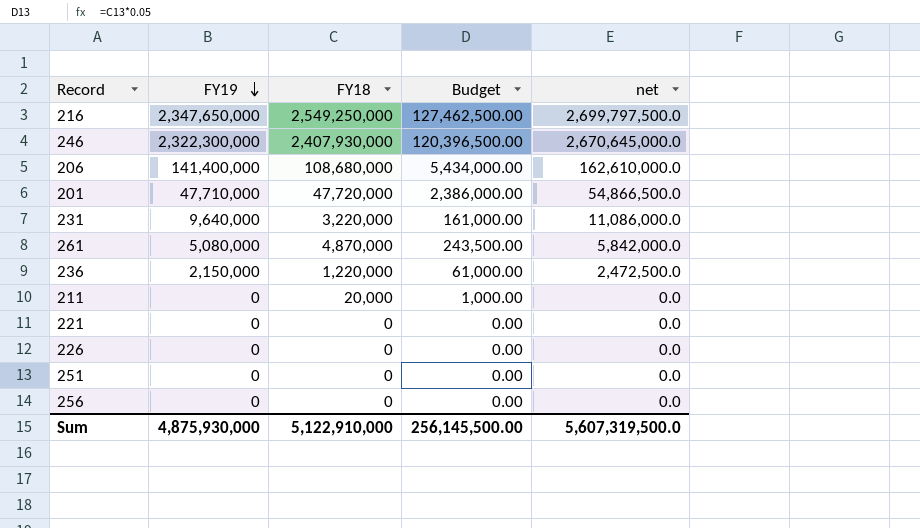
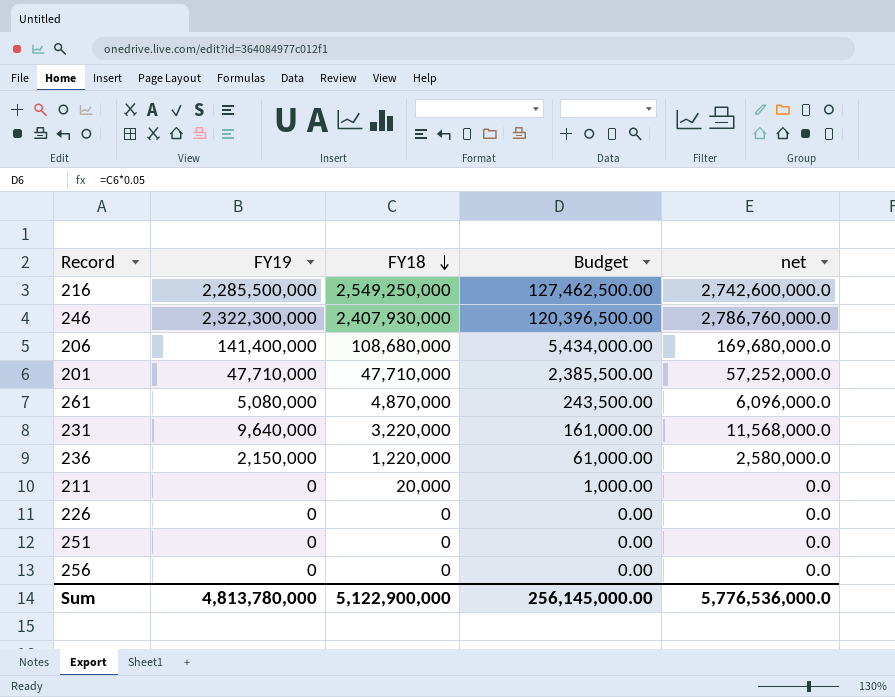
row order: FY19 descending -> FY18 descending
column net | formula: [FY19] * 1.15 -> [FY19] * 1.2
row 221: 0 | 0 | 0.00 | 0.0 -> none
216 | FY19: 2,347,650,000 -> 2,285,500,000
201 | FY18: 47,720,000 -> 47,710,000
201 | Budget: 2,386,000.00 -> 2,385,500.00
Sum | FY19: 4,875,930,000 -> 4,813,780,000
Sum | FY18: 5,122,910,000 -> 5,122,900,000
Sum | Budget: 256,145,500.00 -> 256,145,000.00
Sum | net: 5,607,319,500.0 -> 5,776,536,000.0

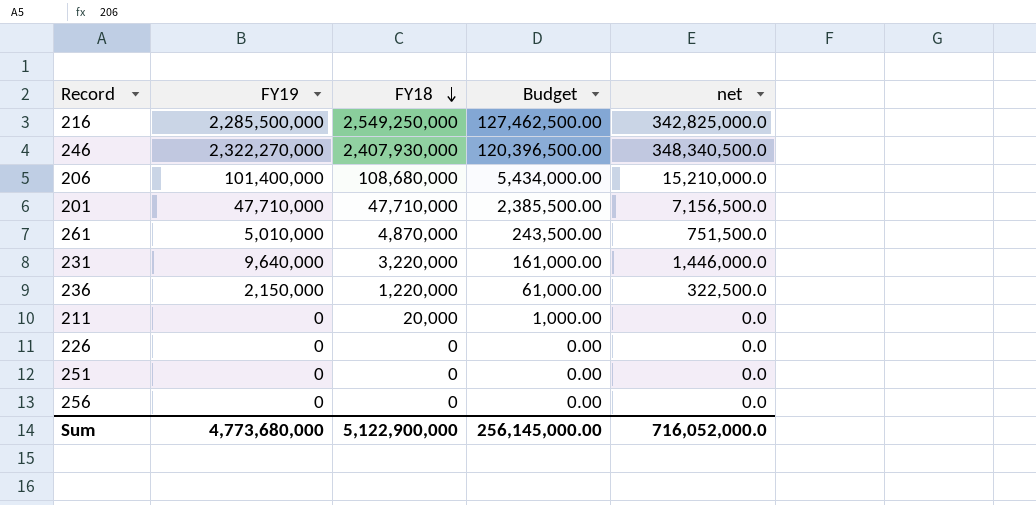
column net | formula: [FY19] * 1.2 -> [FY19] * 0.15
246 | FY19: 2,322,300,000 -> 2,322,270,000
206 | FY19: 141,400,000 -> 101,400,000
261 | FY19: 5,080,000 -> 5,010,000
Sum | FY19: 4,813,780,000 -> 4,773,680,000
Sum | net: 5,776,536,000.0 -> 716,052,000.0

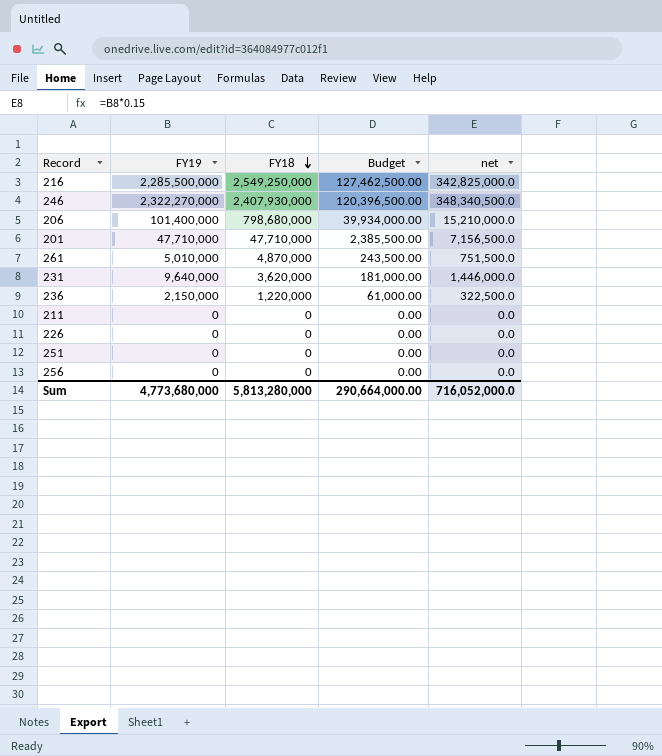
206 | FY18: 108,680,000 -> 798,680,000
206 | Budget: 5,434,000.00 -> 39,934,000.00
231 | FY18: 3,220,000 -> 3,620,000
231 | Budget: 161,000.00 -> 181,000.00
211 | FY18: 20,000 -> 0
211 | Budget: 1,000.00 -> 0.00
Sum | FY18: 5,122,900,000 -> 5,813,280,000
Sum | Budget: 256,145,000.00 -> 290,664,000.00

